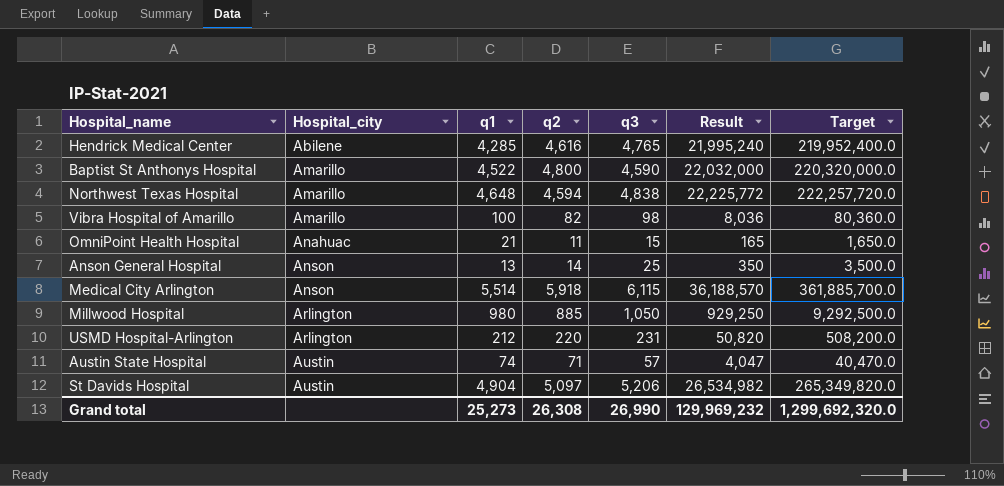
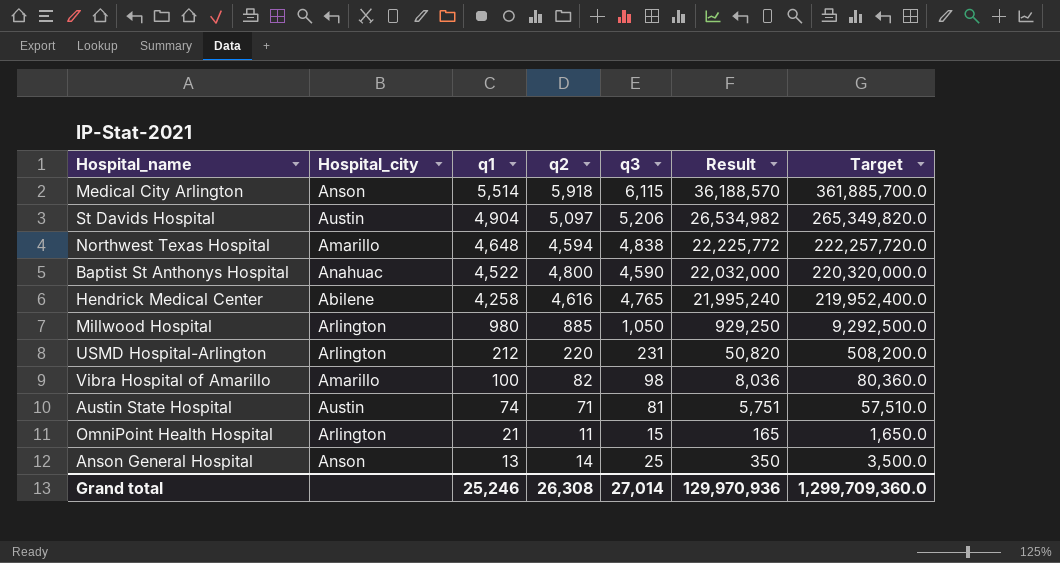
row order: Hospital_city ascending -> q1 descending
Baptist St Anthonys Hospital | Hospital_city: Amarillo -> Anahuac
Hendrick Medical Center | q1: 4,285 -> 4,258
Austin State Hospital | q3: 57 -> 81
Austin State Hospital | Result: 4,047 -> 5,751
Austin State Hospital | Target: 40,470.0 -> 57,510.0
OmniPoint Health Hospital | Hospital_city: Anahuac -> Arlington
Grand total | q1: 25,273 -> 25,246
Grand total | q3: 26,990 -> 27,014
Grand total | Result: 129,969,232 -> 129,970,936
Grand total | Target: 1,299,692,320.0 -> 1,299,709,360.0

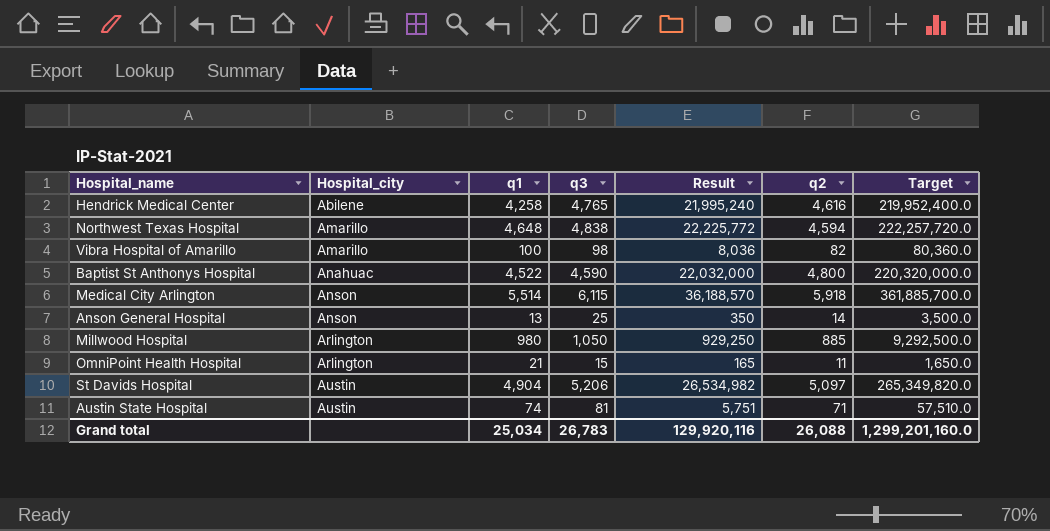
row order: q1 descending -> Hospital_city ascending
column q2 | position: 4 -> 6
row USMD Hospital-Arlington: Arlington | 212 | 220 | 231 | 50,820 | 508,200.0 -> none
Grand total | q1: 25,246 -> 25,034
Grand total | q3: 27,014 -> 26,783
Grand total | Result: 129,970,936 -> 129,920,116
Grand total | q2: 26,308 -> 26,088
Grand total | Target: 1,299,709,360.0 -> 1,299,201,160.0

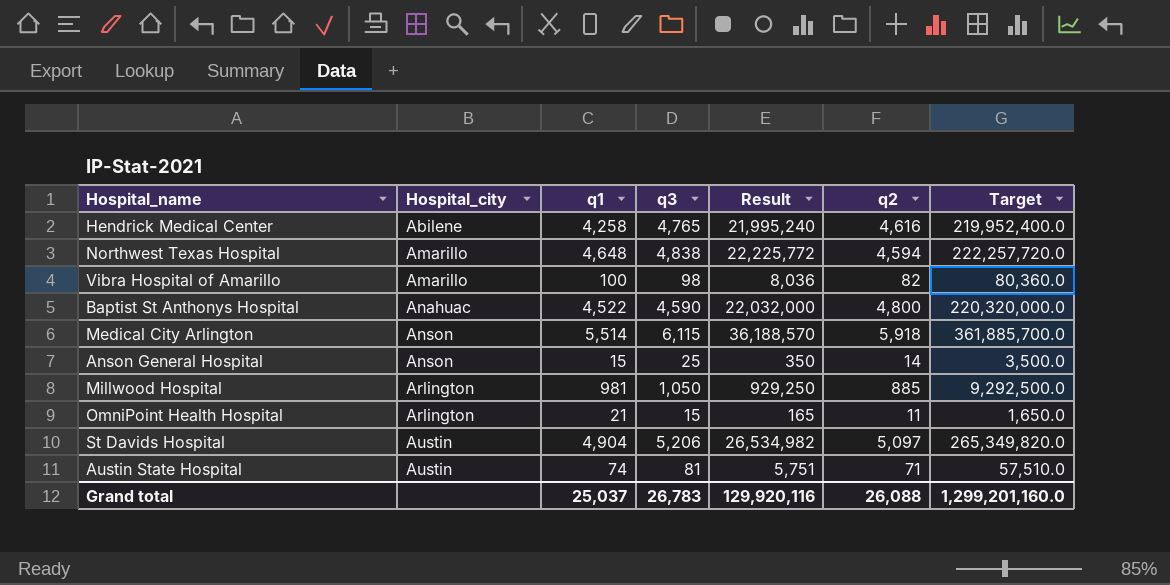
Anson General Hospital | q1: 13 -> 15
Millwood Hospital | q1: 980 -> 981
Grand total | q1: 25,034 -> 25,037

